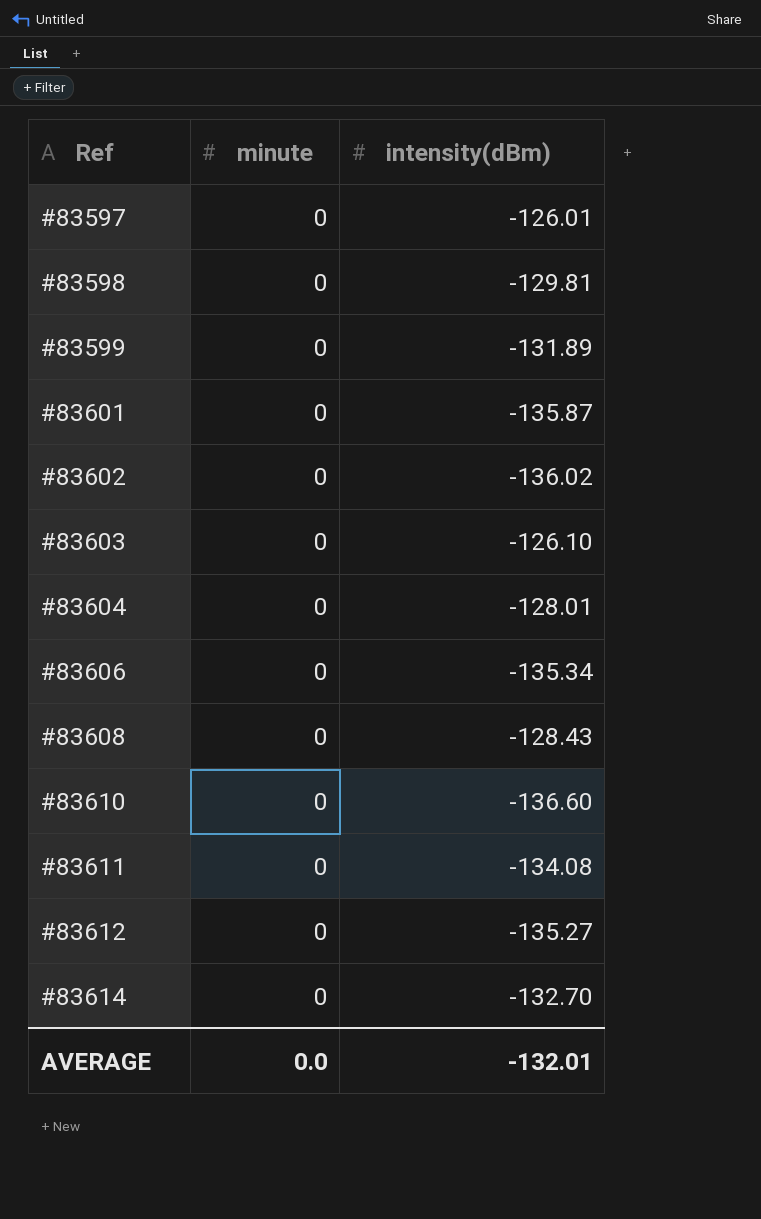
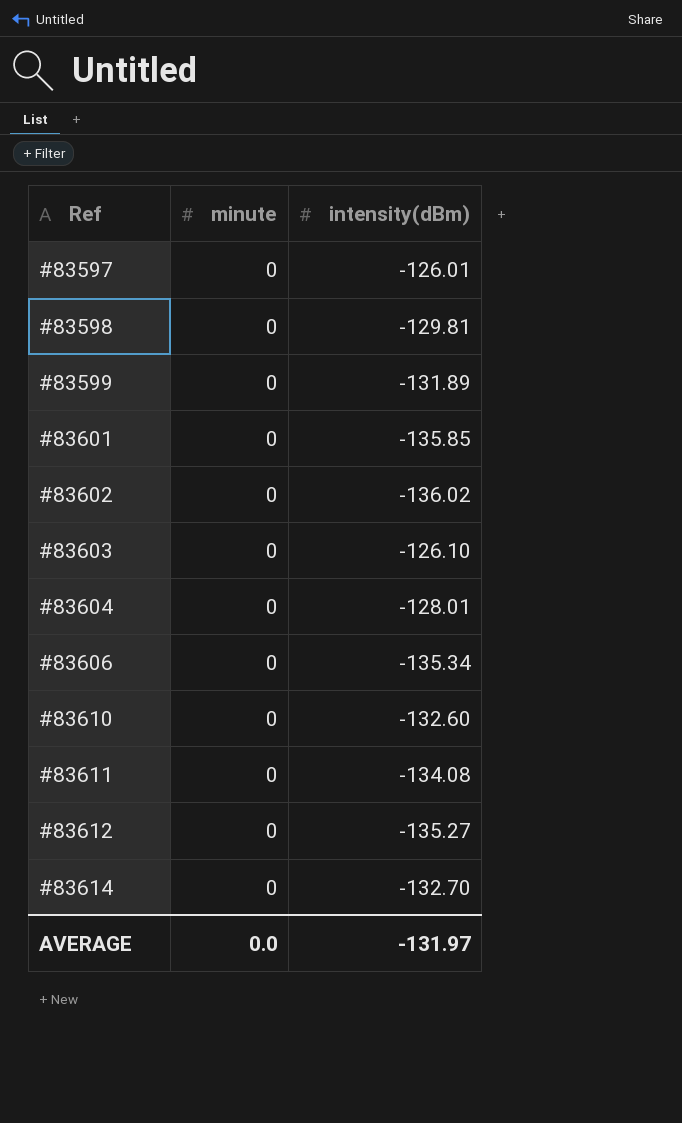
row #83608: 0 | -128.43 -> none
#83601 | intensity(dBm): -135.87 -> -135.85
#83610 | intensity(dBm): -136.60 -> -132.60
AVERAGE | intensity(dBm): -132.01 -> -131.97

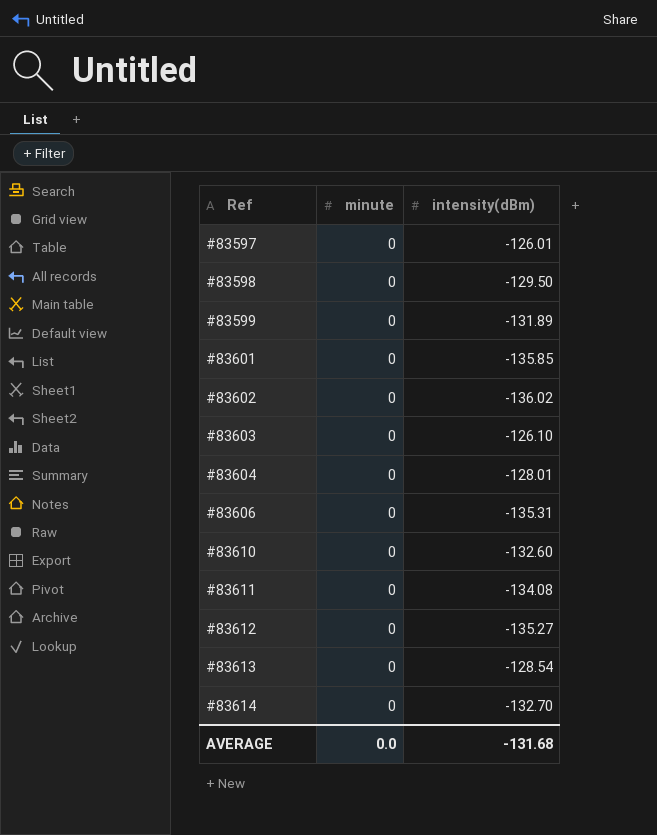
#83598 | intensity(dBm): -129.81 -> -129.50
#83606 | intensity(dBm): -135.34 -> -135.31
row #83613: none -> 0 | -128.54
AVERAGE | intensity(dBm): -131.97 -> -131.68

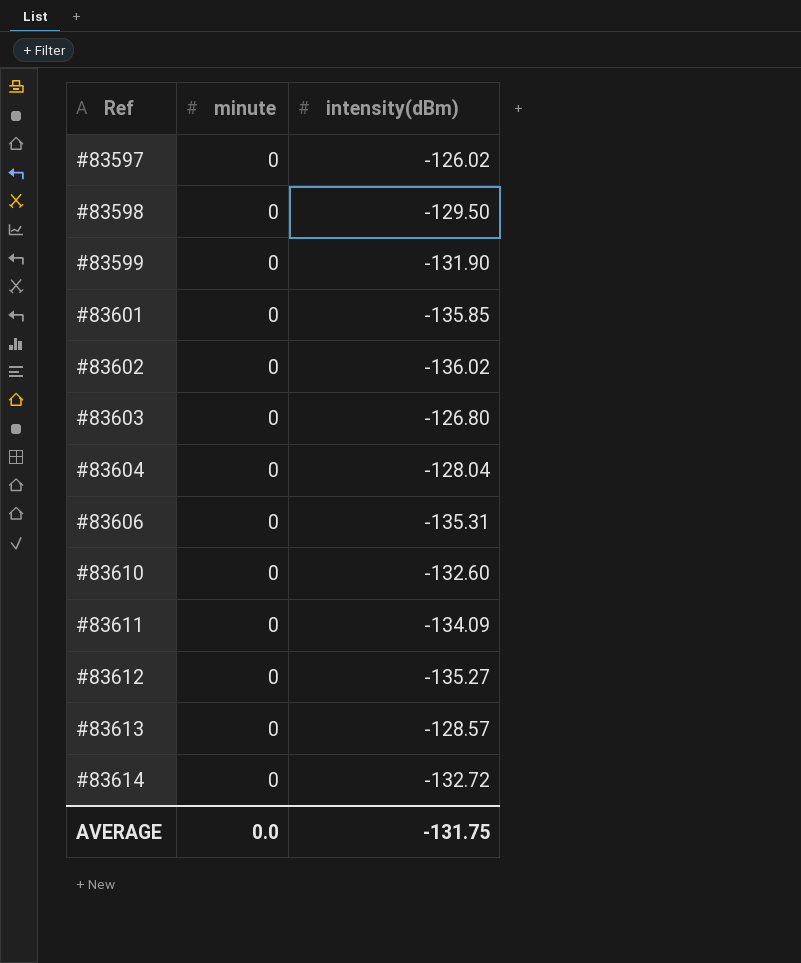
#83597 | intensity(dBm): -126.01 -> -126.02
#83599 | intensity(dBm): -131.89 -> -131.90
#83603 | intensity(dBm): -126.10 -> -126.80
#83604 | intensity(dBm): -128.01 -> -128.04
#83611 | intensity(dBm): -134.08 -> -134.09
#83613 | intensity(dBm): -128.54 -> -128.57
#83614 | intensity(dBm): -132.70 -> -132.72
AVERAGE | intensity(dBm): -131.68 -> -131.75

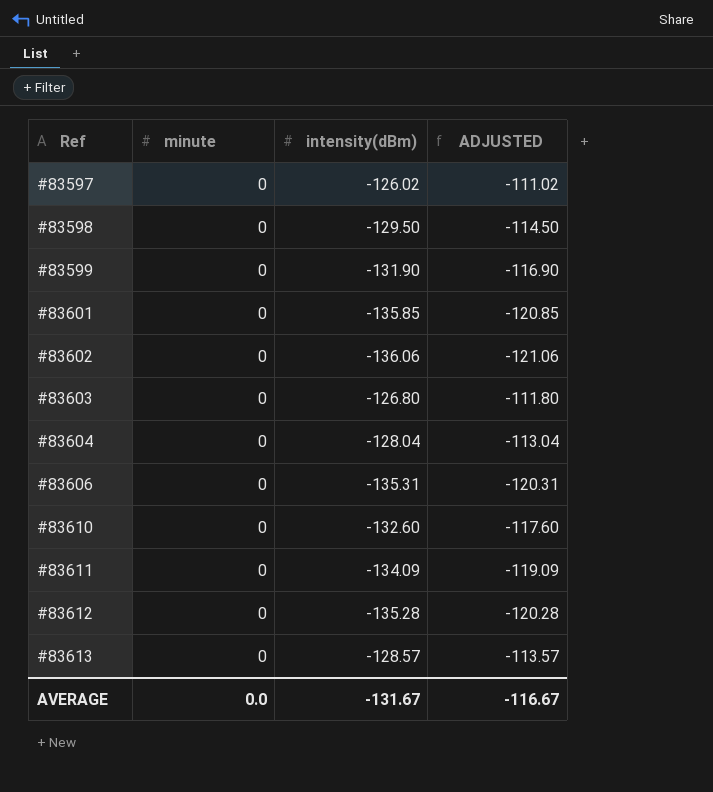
column ADJUSTED | formula: none -> [intensity(dBm)] + 15
row #83614: 0 | -132.72 -> none
#83602 | intensity(dBm): -136.02 -> -136.06
#83612 | intensity(dBm): -135.27 -> -135.28
AVERAGE | intensity(dBm): -131.75 -> -131.67

